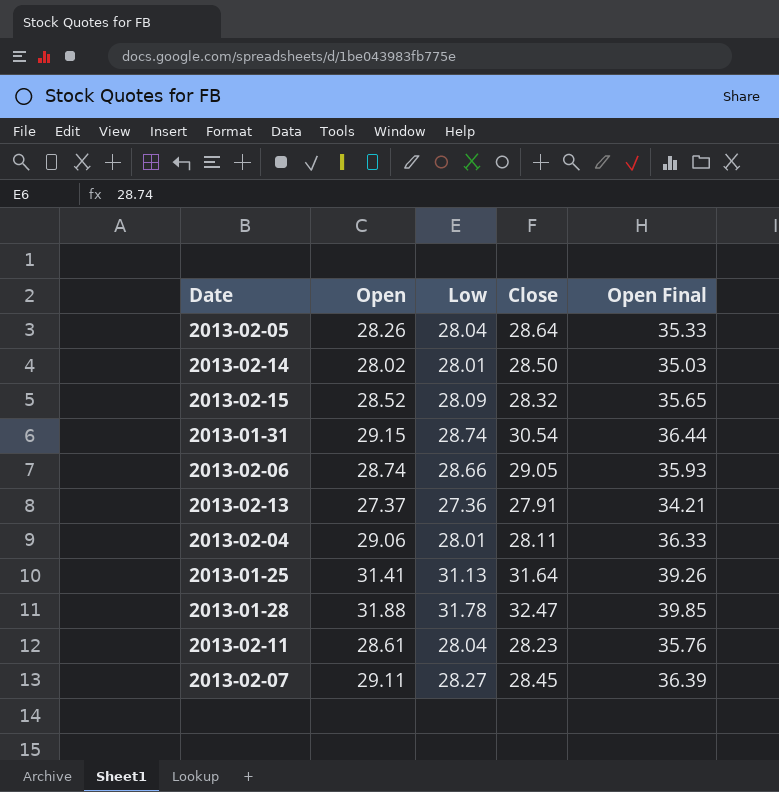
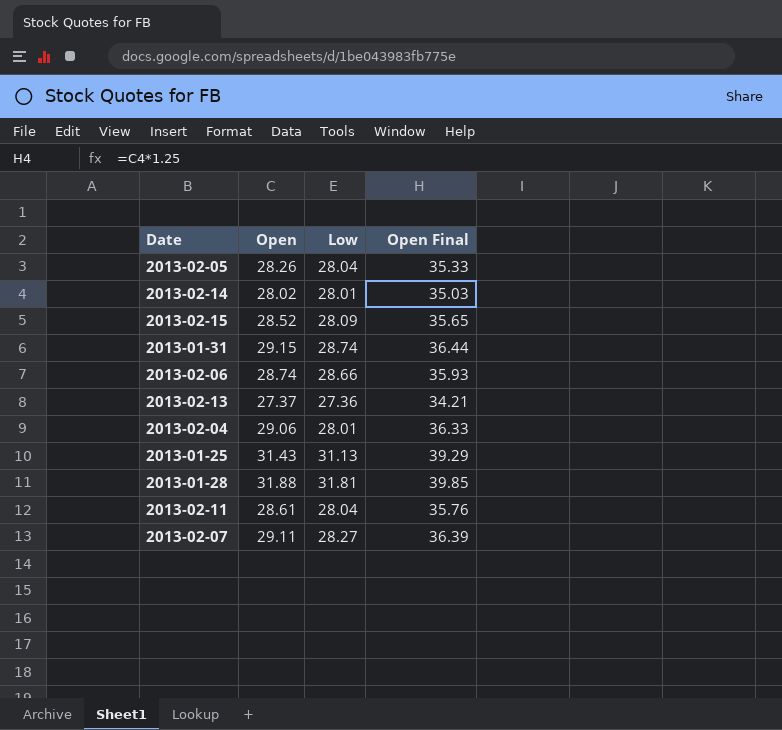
column Close | position: 4 -> none
2013-01-25 | Open: 31.41 -> 31.43
2013-01-25 | Open Final: 39.26 -> 39.29
2013-01-28 | Low: 31.78 -> 31.81

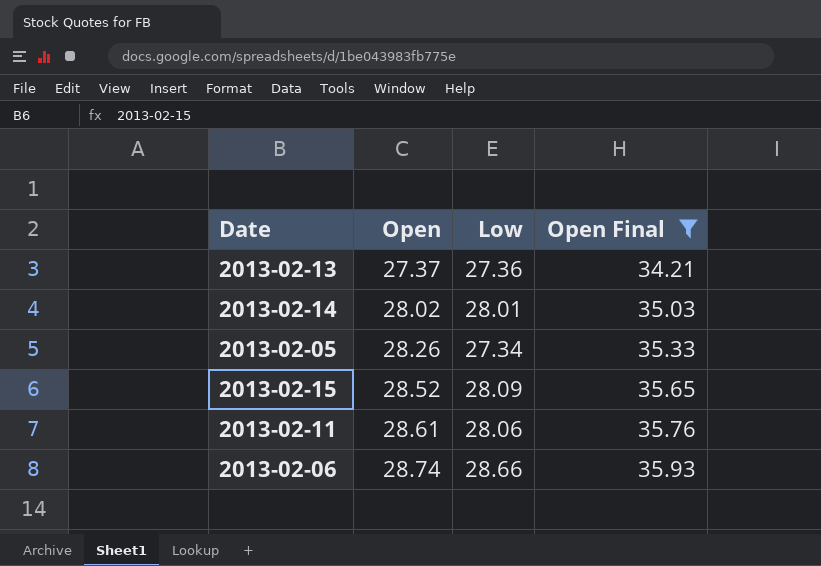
filter: none -> Open Final <= 35.93
row order: none -> Open ascending
2013-02-05 | Low: 28.04 -> 27.34
2013-02-11 | Low: 28.04 -> 28.06

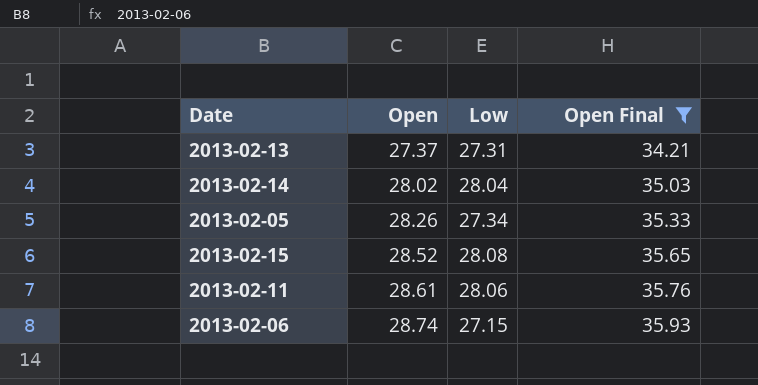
2013-02-13 | Low: 27.36 -> 27.31
2013-02-14 | Low: 28.01 -> 28.04
2013-02-15 | Low: 28.09 -> 28.08
2013-02-06 | Low: 28.66 -> 27.15

